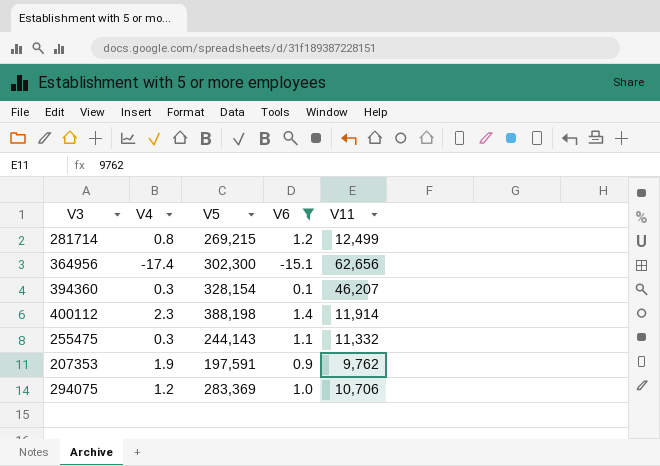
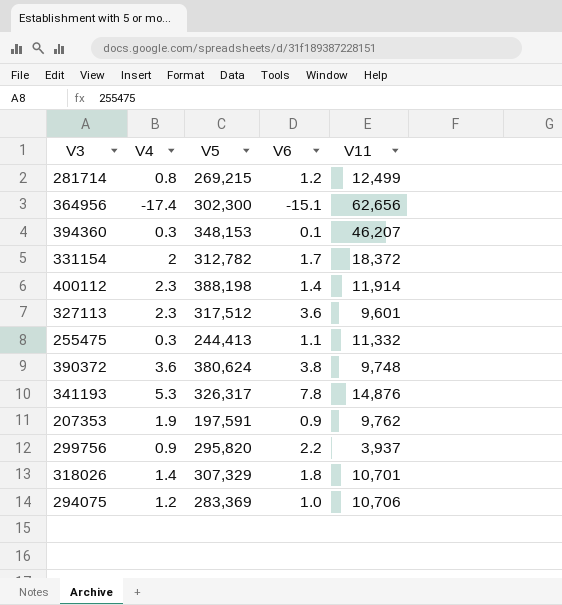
filter: V6 <= 1.4 -> none
394360 | V5: 328,154 -> 348,153
255475 | V5: 244,143 -> 244,413

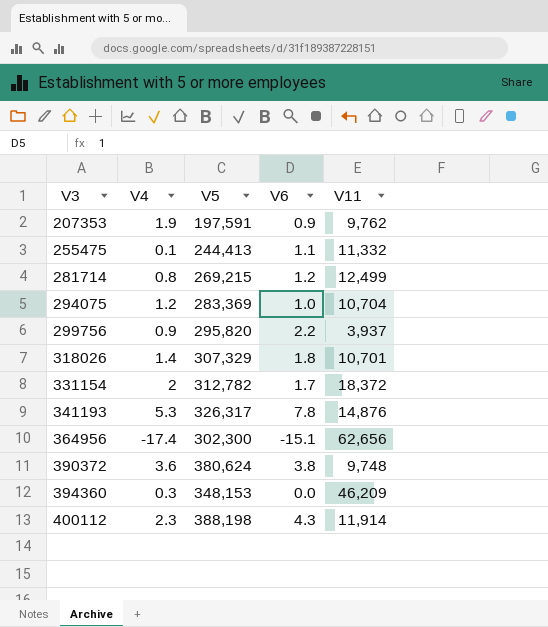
row order: none -> V3 ascending
row 327113: 2.3 | 317,512 | 3.6 | 9,601 -> none
255475 | V4: 0.3 -> 0.1
294075 | V11: 10,706 -> 10,704
394360 | V6: 0.1 -> 0.0
394360 | V11: 46,207 -> 46,209
400112 | V6: 1.4 -> 4.3

